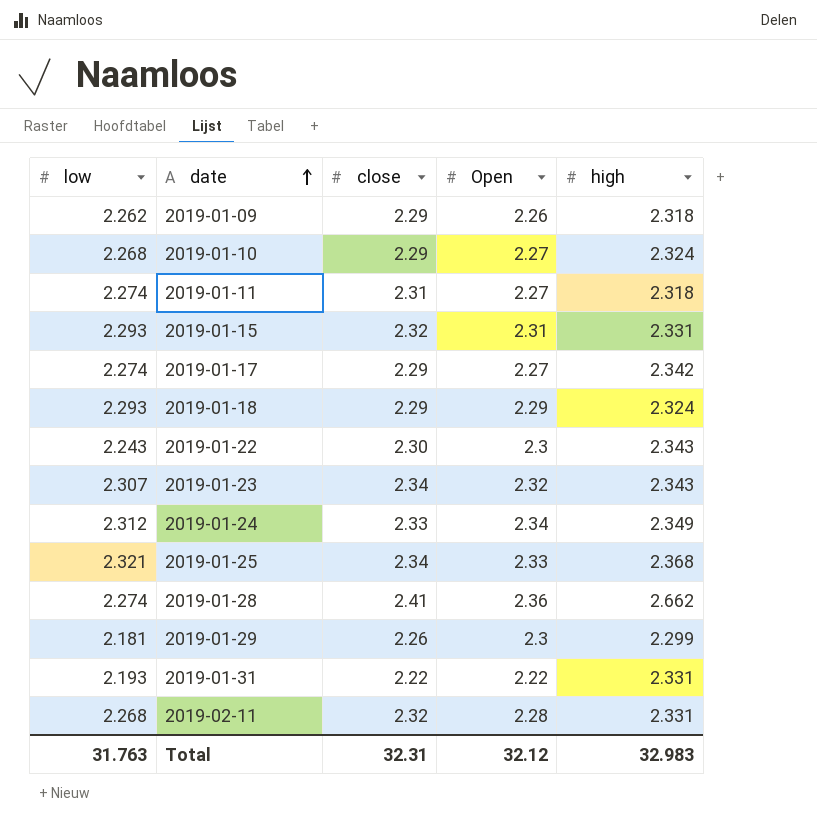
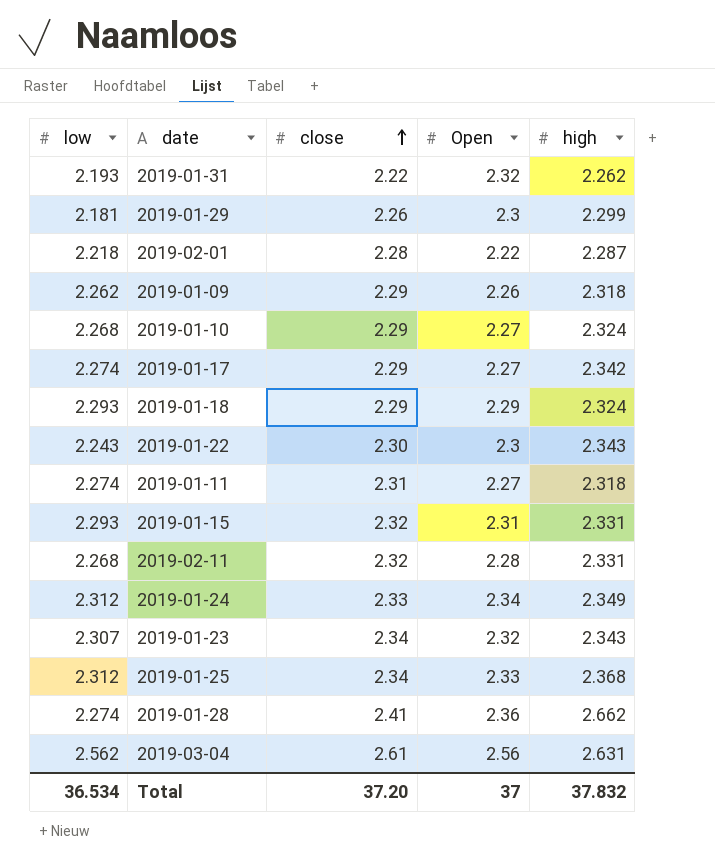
row order: date ascending -> close ascending
2019-01-31 | Open: 2.22 -> 2.32
2019-01-31 | high: 2.331 -> 2.262
row 2019-02-01: none -> 2.218 | 2.28 | 2.22 | 2.287
2019-01-25 | low: 2.321 -> 2.312
row 2019-03-04: none -> 2.562 | 2.61 | 2.56 | 2.631
Total | low: 31.763 -> 36.534
Total | close: 32.31 -> 37.20
Total | Open: 32.12 -> 37
Total | high: 32.983 -> 37.832

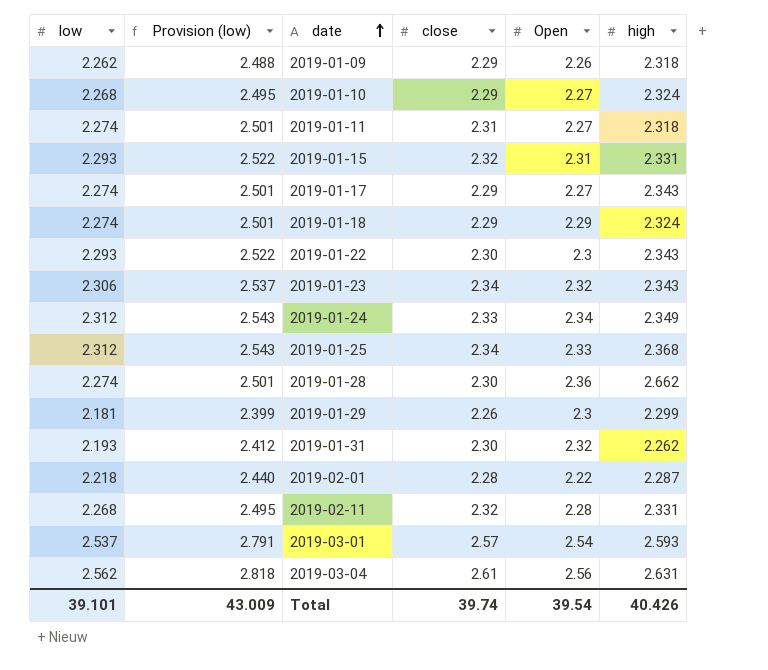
row order: close ascending -> date ascending
column Provision (low) | formula: none -> [low] * 1.1
2019-01-17 | high: 2.342 -> 2.343
2019-01-18 | low: 2.293 -> 2.274
2019-01-22 | low: 2.243 -> 2.293
2019-01-23 | low: 2.307 -> 2.306
2019-01-28 | close: 2.41 -> 2.30
2019-01-31 | close: 2.22 -> 2.30
row 2019-03-01: none -> 2.537 | 2.791 | 2.57 | 2.54 | 2.593
Total | low: 36.534 -> 39.101
Total | close: 37.20 -> 39.74
Total | Open: 37 -> 39.54
Total | high: 37.832 -> 40.426

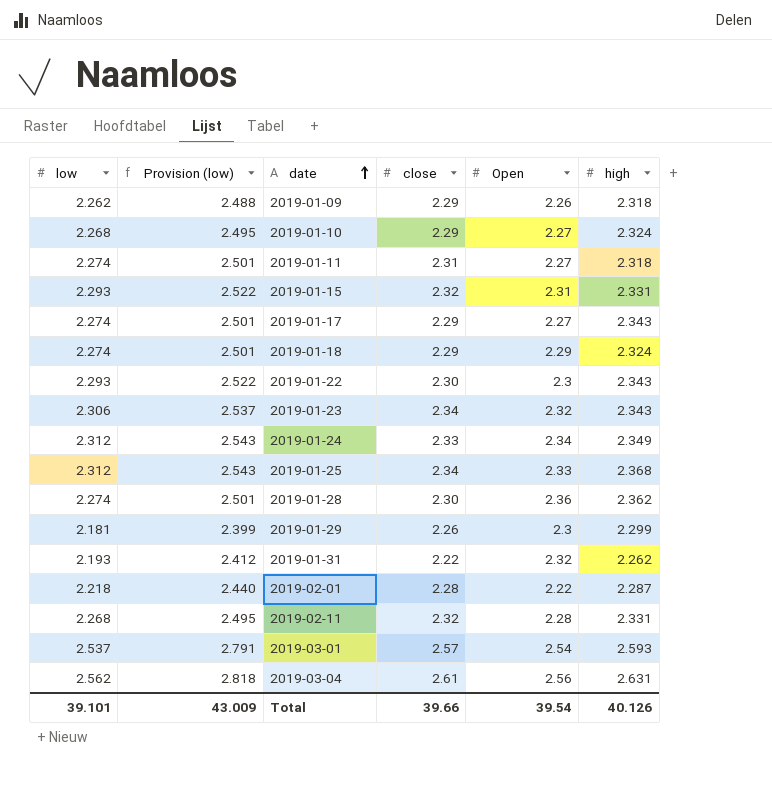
2019-01-28 | high: 2.662 -> 2.362
2019-01-31 | close: 2.30 -> 2.22
Total | close: 39.74 -> 39.66
Total | high: 40.426 -> 40.126

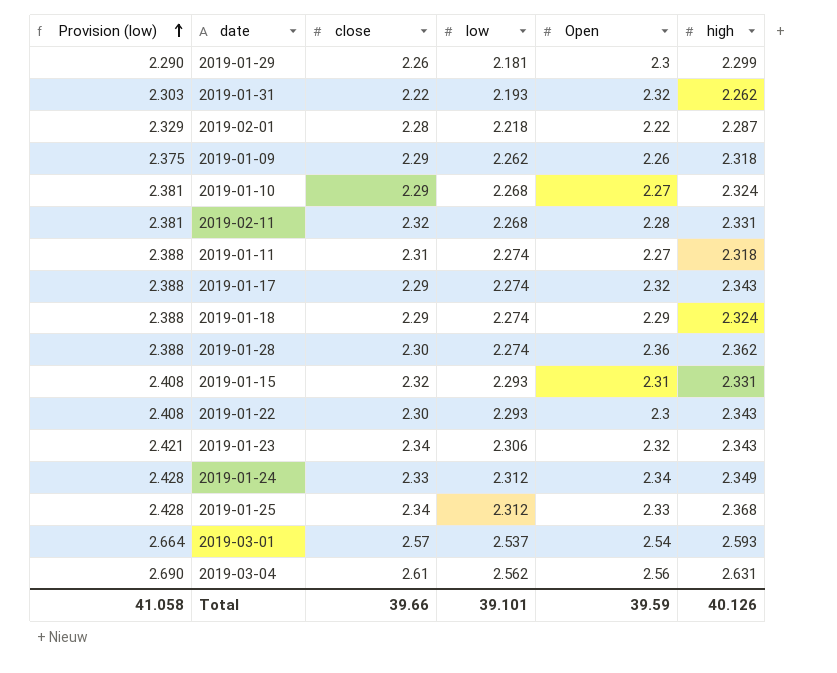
row order: date ascending -> Provision (low) ascending
column Provision (low) | formula: [low] * 1.1 -> [low] * 1.05
column low | position: 1 -> 4
2019-01-17 | Open: 2.27 -> 2.32
Total | Provision (low): 43.009 -> 41.058
Total | Open: 39.54 -> 39.59

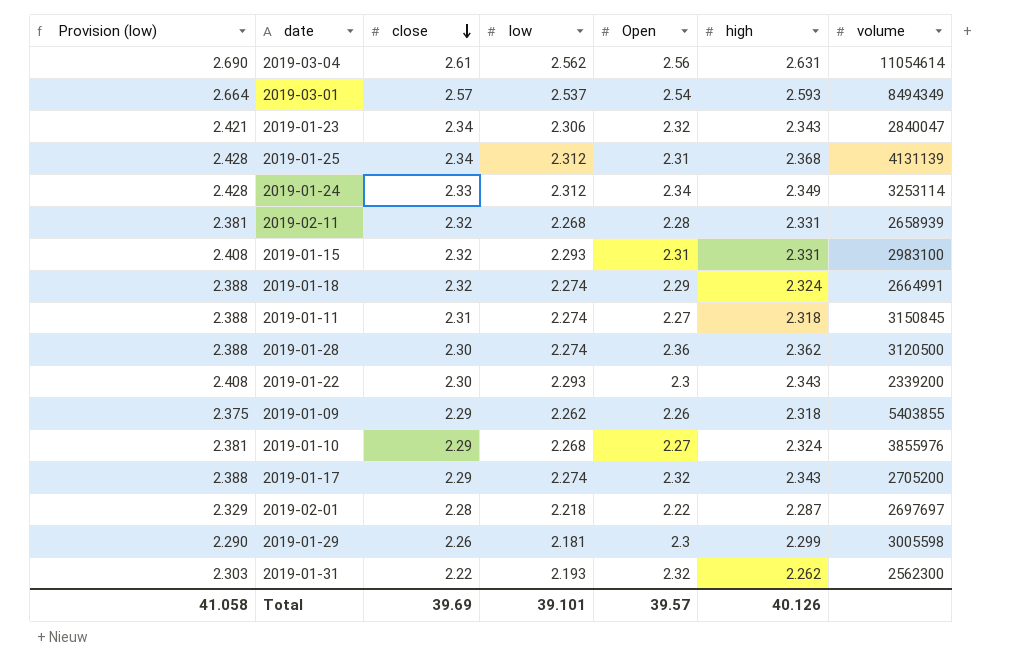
row order: Provision (low) ascending -> close descending
column volume | position: none -> 7
2019-01-25 | Open: 2.33 -> 2.31
2019-01-18 | close: 2.29 -> 2.32
Total | close: 39.66 -> 39.69
Total | Open: 39.59 -> 39.57

